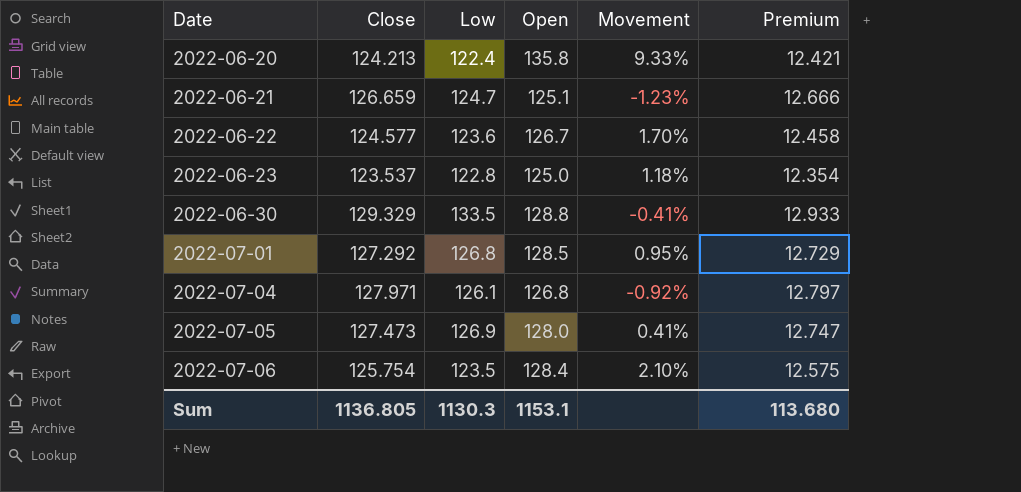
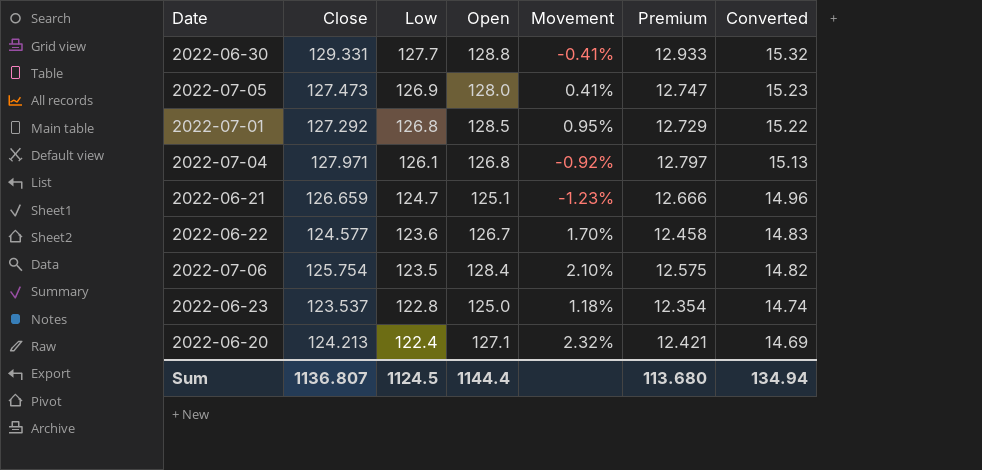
row order: Date ascending -> Low descending
column Converted | formula: none -> [Low] * 0.12
2022-06-30 | Close: 129.329 -> 129.331
2022-06-30 | Low: 133.5 -> 127.7
2022-06-20 | Open: 135.8 -> 127.1
2022-06-20 | Movement: 9.33% -> 2.32%
Sum | Close: 1136.805 -> 1136.807
Sum | Low: 1130.3 -> 1124.5
Sum | Open: 1153.1 -> 1144.4

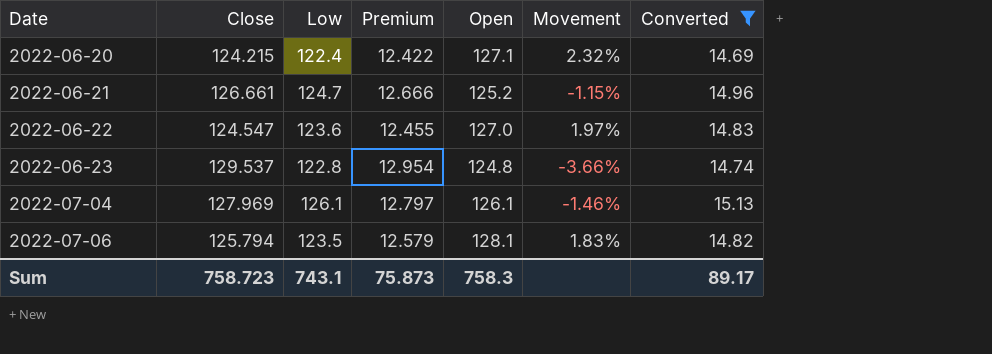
filter: none -> Converted <= 15.13
row order: Low descending -> Date ascending
column Premium | position: 6 -> 4
2022-06-20 | Close: 124.213 -> 124.215
2022-06-20 | Premium: 12.421 -> 12.422
2022-06-21 | Close: 126.659 -> 126.661
2022-06-21 | Open: 125.1 -> 125.2
2022-06-21 | Movement: -1.23% -> -1.15%
2022-06-22 | Close: 124.577 -> 124.547
2022-06-22 | Premium: 12.458 -> 12.455
2022-06-22 | Open: 126.7 -> 127.0
2022-06-22 | Movement: 1.70% -> 1.97%
2022-06-23 | Close: 123.537 -> 129.537
2022-06-23 | Premium: 12.354 -> 12.954
2022-06-23 | Open: 125.0 -> 124.8
2022-06-23 | Movement: 1.18% -> -3.66%
2022-07-04 | Close: 127.971 -> 127.969
2022-07-04 | Open: 126.8 -> 126.1
2022-07-04 | Movement: -0.92% -> -1.46%
2022-07-06 | Close: 125.754 -> 125.794
2022-07-06 | Premium: 12.575 -> 12.579
2022-07-06 | Open: 128.4 -> 128.1
2022-07-06 | Movement: 2.10% -> 1.83%
Sum | Close: 1136.807 -> 758.723
Sum | Low: 1124.5 -> 743.1
Sum | Premium: 113.680 -> 75.873
Sum | Open: 1144.4 -> 758.3
Sum | Converted: 134.94 -> 89.17

